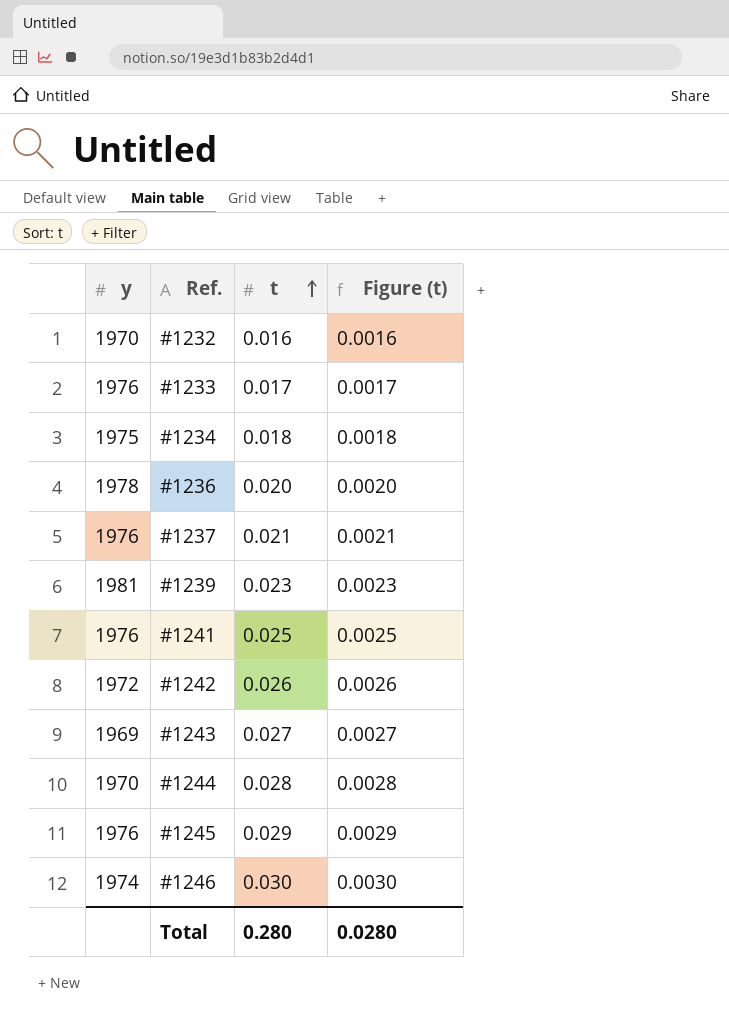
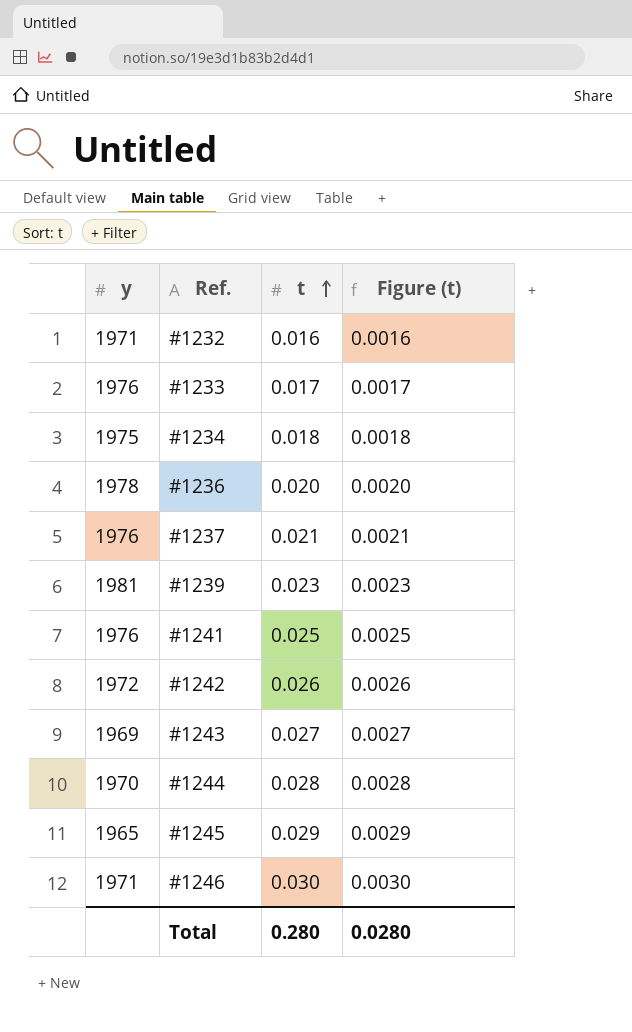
#1232 | y: 1970 -> 1971
#1245 | y: 1976 -> 1965
#1246 | y: 1974 -> 1971

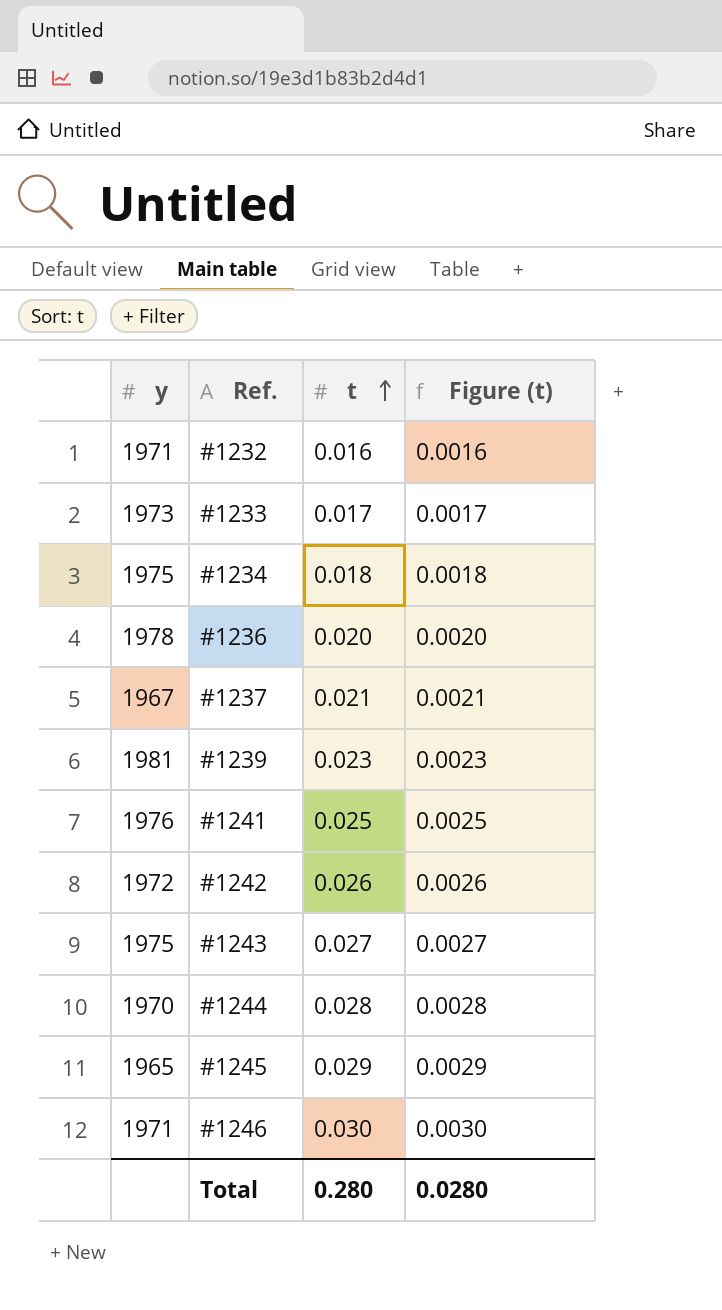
#1233 | y: 1976 -> 1973
#1237 | y: 1976 -> 1967
#1243 | y: 1969 -> 1975

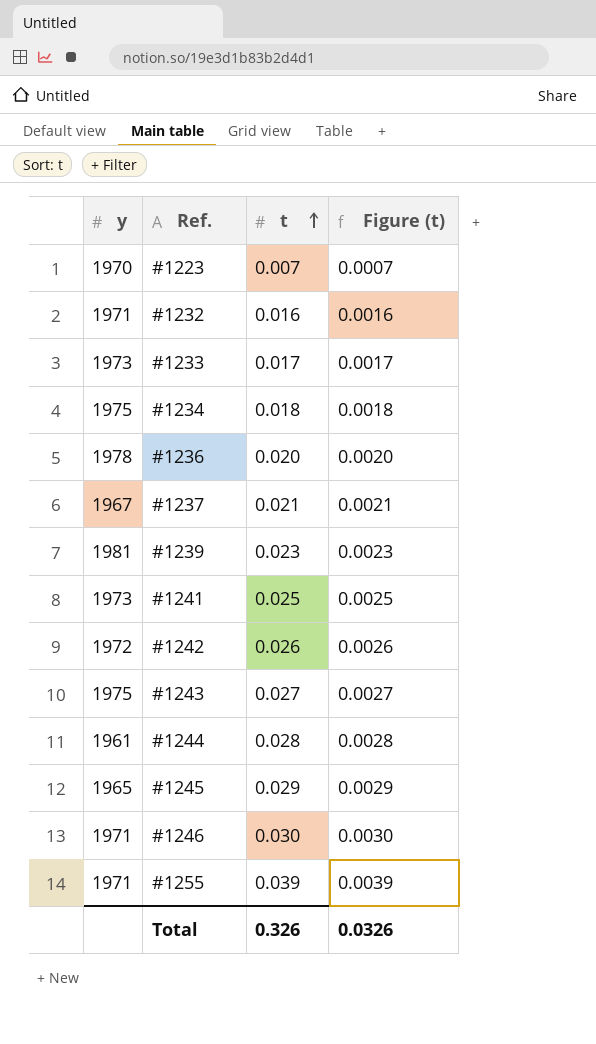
row #1223: none -> 1970 | 0.007 | 0.0007
#1241 | y: 1976 -> 1973
#1244 | y: 1970 -> 1961
row #1255: none -> 1971 | 0.039 | 0.0039
Total | t: 0.280 -> 0.326
Total | Figure (t): 0.0280 -> 0.0326

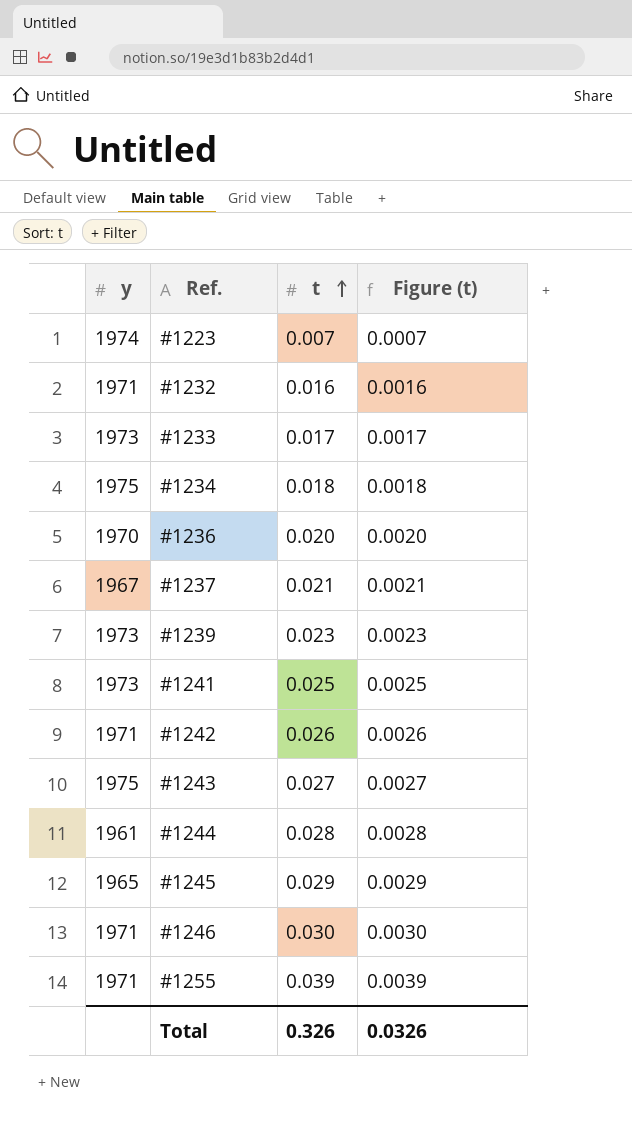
#1223 | y: 1970 -> 1974
#1236 | y: 1978 -> 1970
#1239 | y: 1981 -> 1973
#1242 | y: 1972 -> 1971

